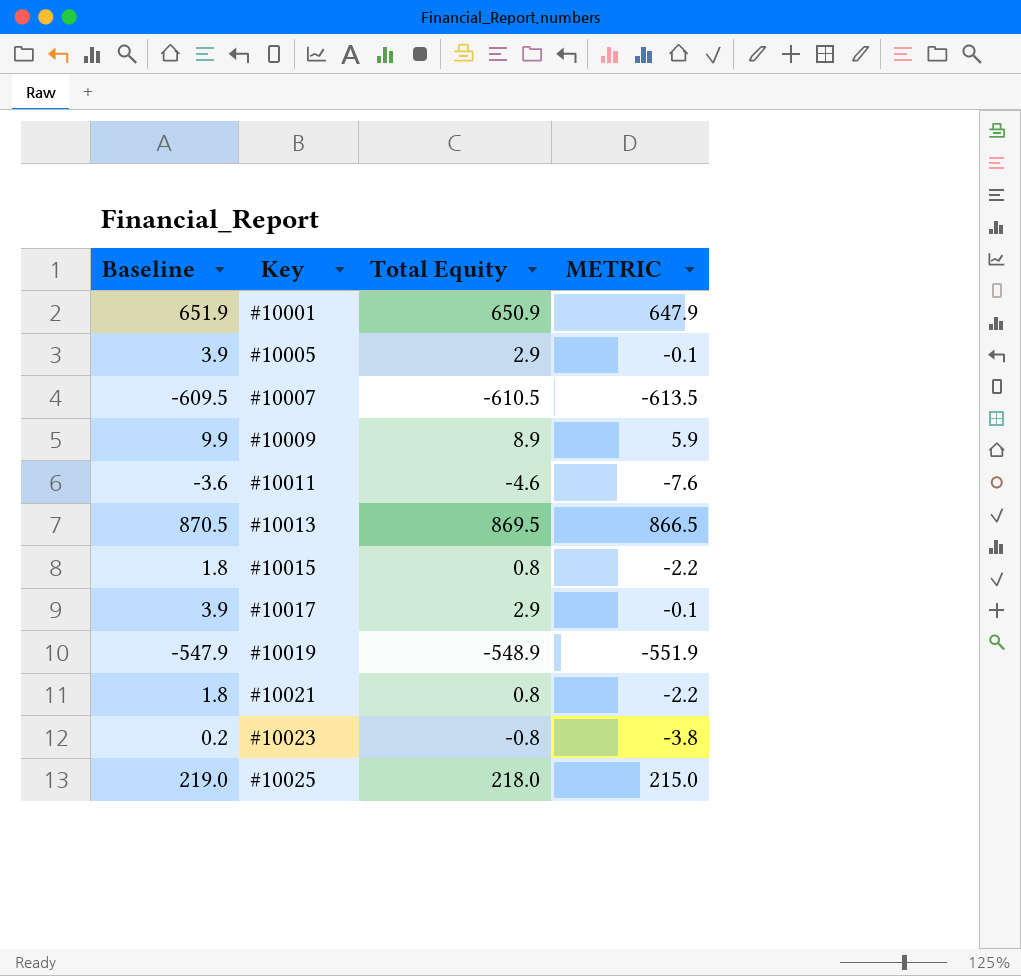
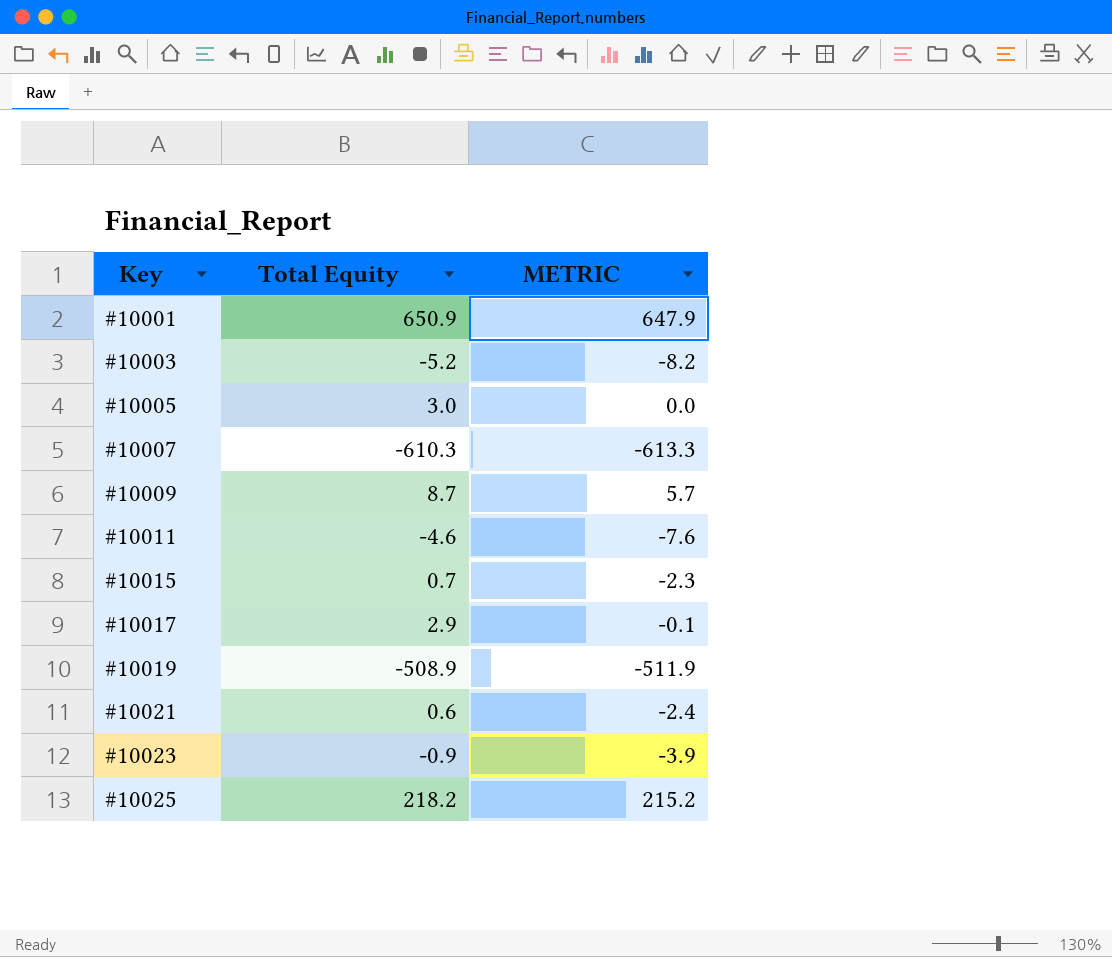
column Baseline | formula: [Total Equity] + 1 -> none
row #10013: 870.5 | 869.5 | 866.5 -> none
row #10003: none -> -5.2 | -8.2
#10005 | Total Equity: 2.9 -> 3.0
#10005 | METRIC: -0.1 -> 0.0
#10007 | Total Equity: -610.5 -> -610.3
#10007 | METRIC: -613.5 -> -613.3
#10009 | Total Equity: 8.9 -> 8.7
#10009 | METRIC: 5.9 -> 5.7
#10015 | Total Equity: 0.8 -> 0.7
#10015 | METRIC: -2.2 -> -2.3
#10019 | Total Equity: -548.9 -> -508.9
#10019 | METRIC: -551.9 -> -511.9
#10021 | Total Equity: 0.8 -> 0.6
#10021 | METRIC: -2.2 -> -2.4
#10023 | Total Equity: -0.8 -> -0.9
#10023 | METRIC: -3.8 -> -3.9
#10025 | Total Equity: 218.0 -> 218.2
#10025 | METRIC: 215.0 -> 215.2

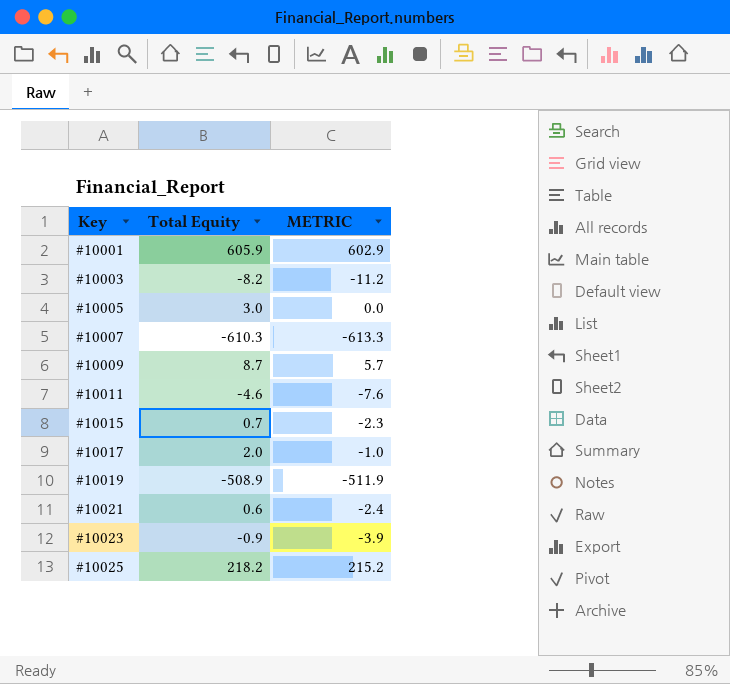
#10001 | Total Equity: 650.9 -> 605.9
#10001 | METRIC: 647.9 -> 602.9
#10003 | Total Equity: -5.2 -> -8.2
#10003 | METRIC: -8.2 -> -11.2
#10017 | Total Equity: 2.9 -> 2.0
#10017 | METRIC: -0.1 -> -1.0

